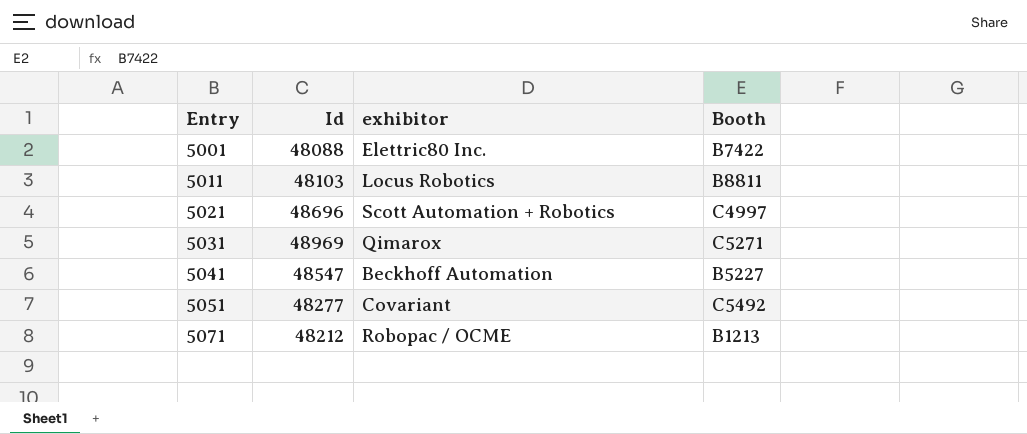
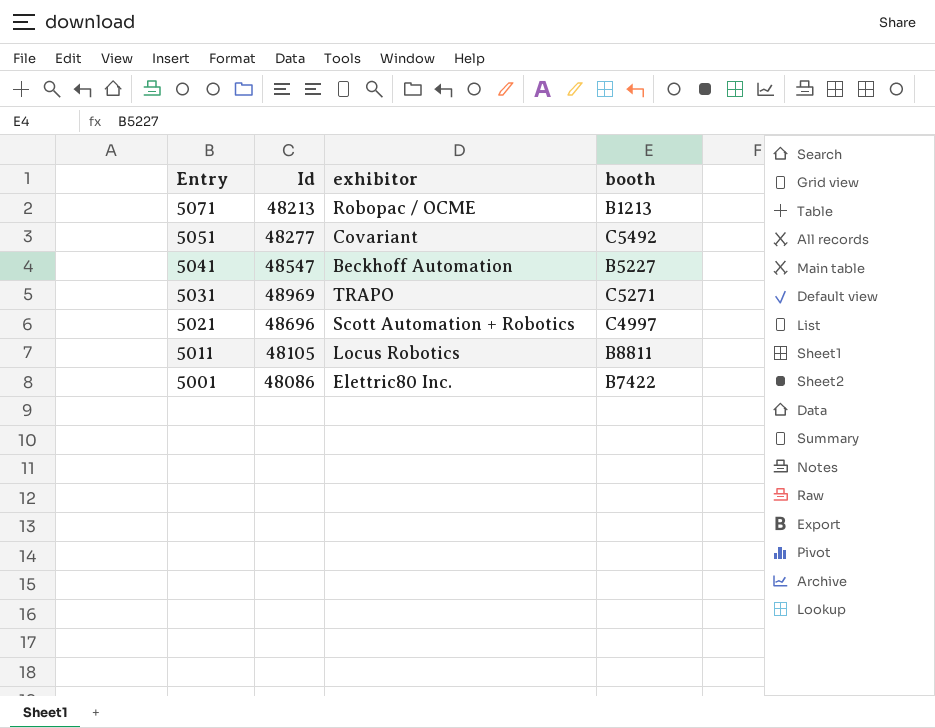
row order: Entry ascending -> Entry descending
column name: Booth -> booth
5071 | Id: 48212 -> 48213
5031 | exhibitor: Qimarox -> TRAPO
5011 | Id: 48103 -> 48105
5001 | Id: 48088 -> 48086

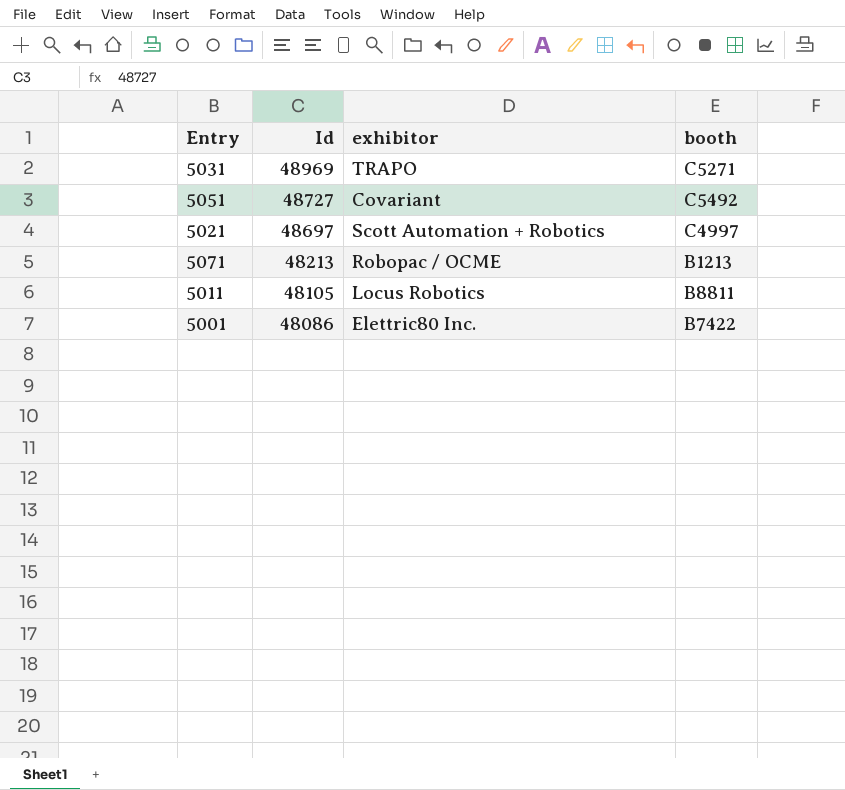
row order: Entry descending -> Id descending
row 5041: 48547 | Beckhoff Automation | B5227 -> none
5051 | Id: 48277 -> 48727
5021 | Id: 48696 -> 48697

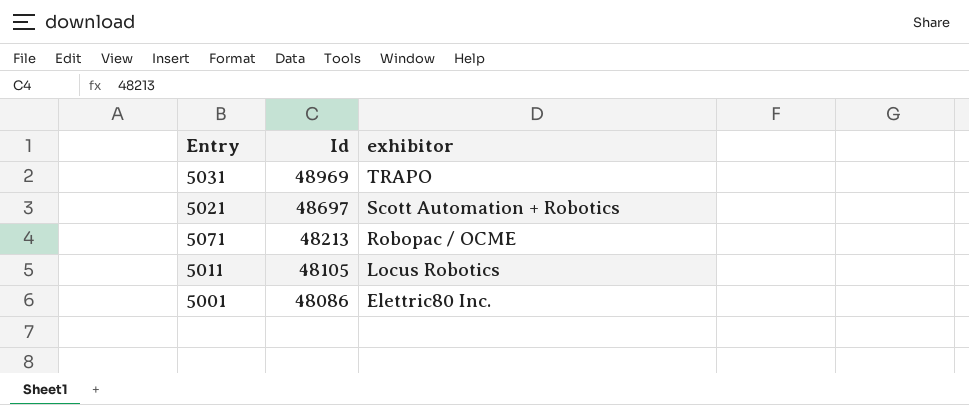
column booth | position: 4 -> none
row 5051: 48727 | Covariant | C5492 -> none

